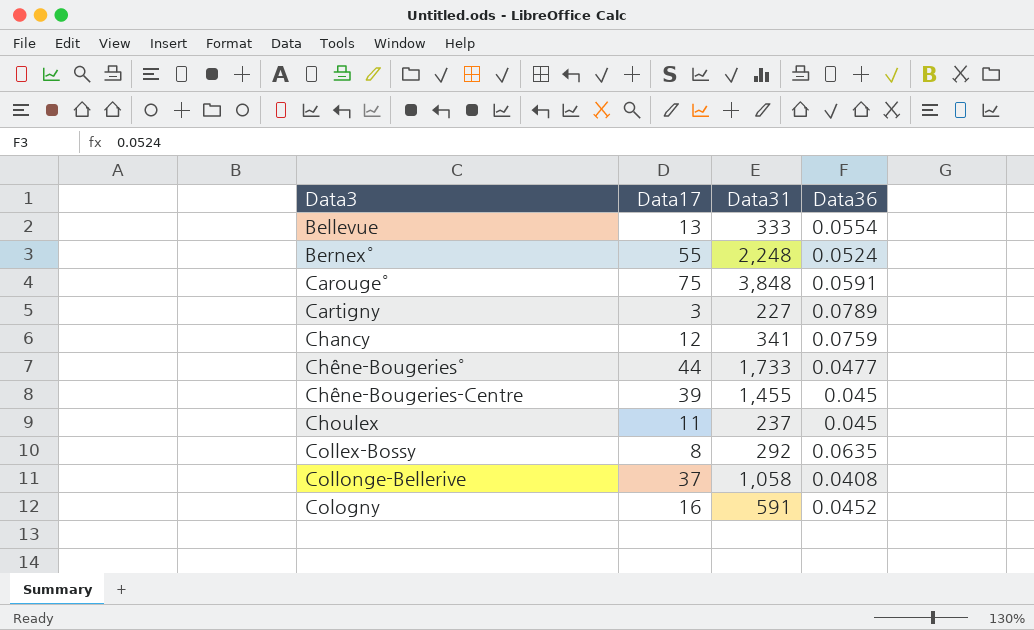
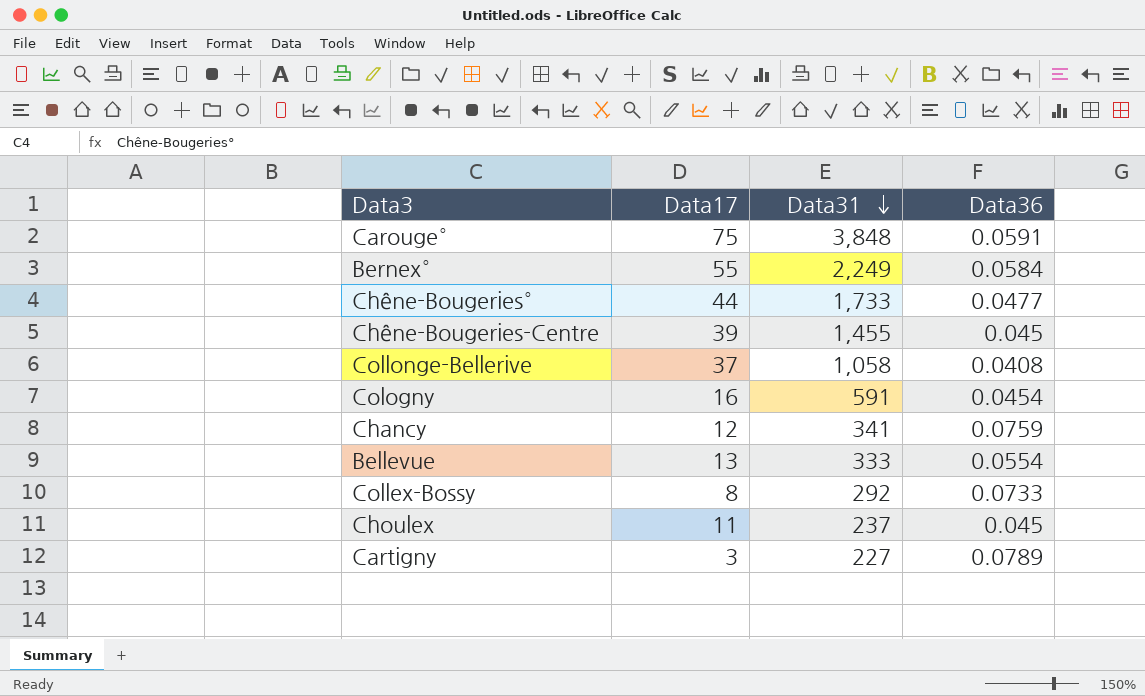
row order: none -> Data31 descending
Bernex° | Data31: 2,248 -> 2,249
Bernex° | Data36: 0.0524 -> 0.0584
Cologny | Data36: 0.0452 -> 0.0454
Collex-Bossy | Data36: 0.0635 -> 0.0733

